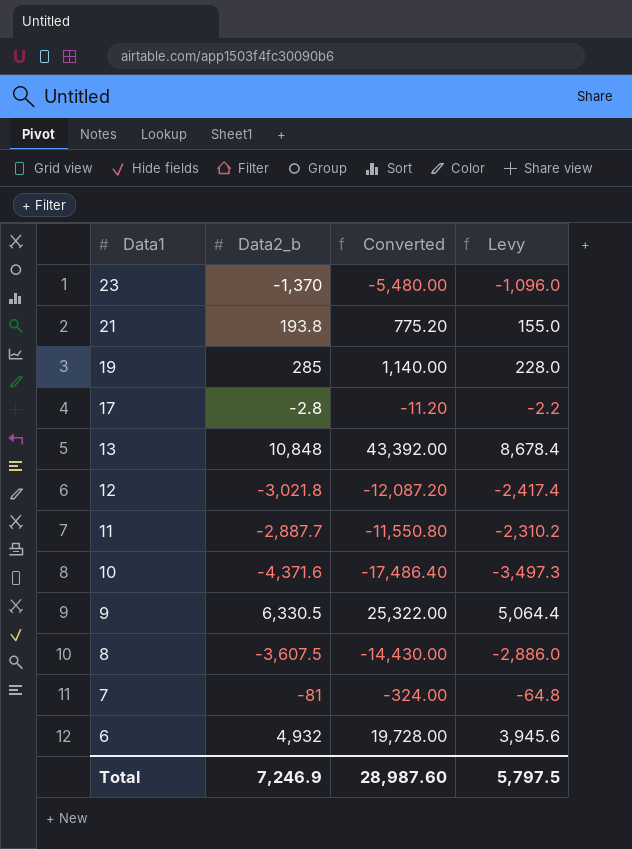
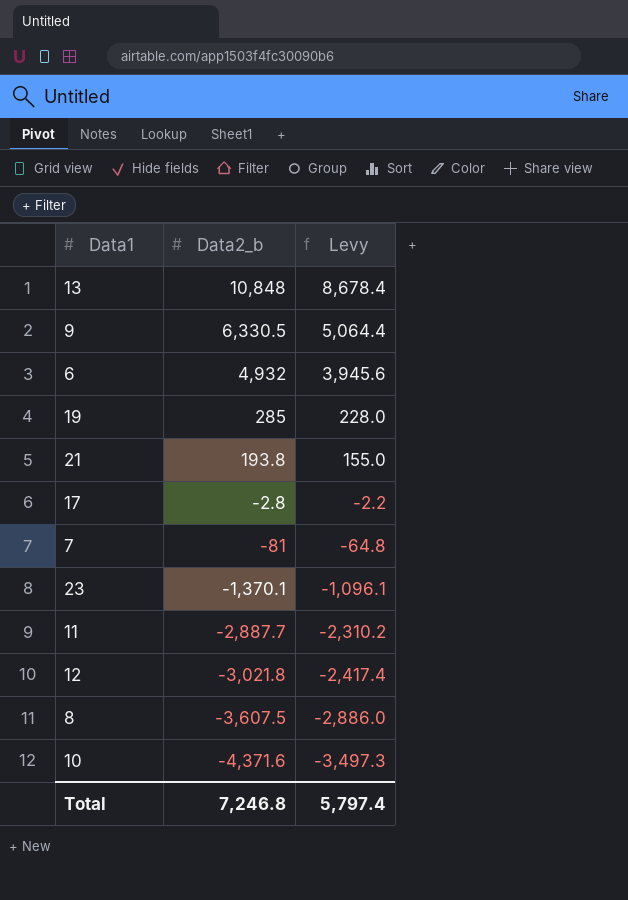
row order: Data1 descending -> Data2_b descending
column Converted | formula: [Data2_b] * 4 -> none
23 | Data2_b: -1,370 -> -1,370.1
23 | Levy: -1,096.0 -> -1,096.1
Total | Data2_b: 7,246.9 -> 7,246.8
Total | Levy: 5,797.5 -> 5,797.4

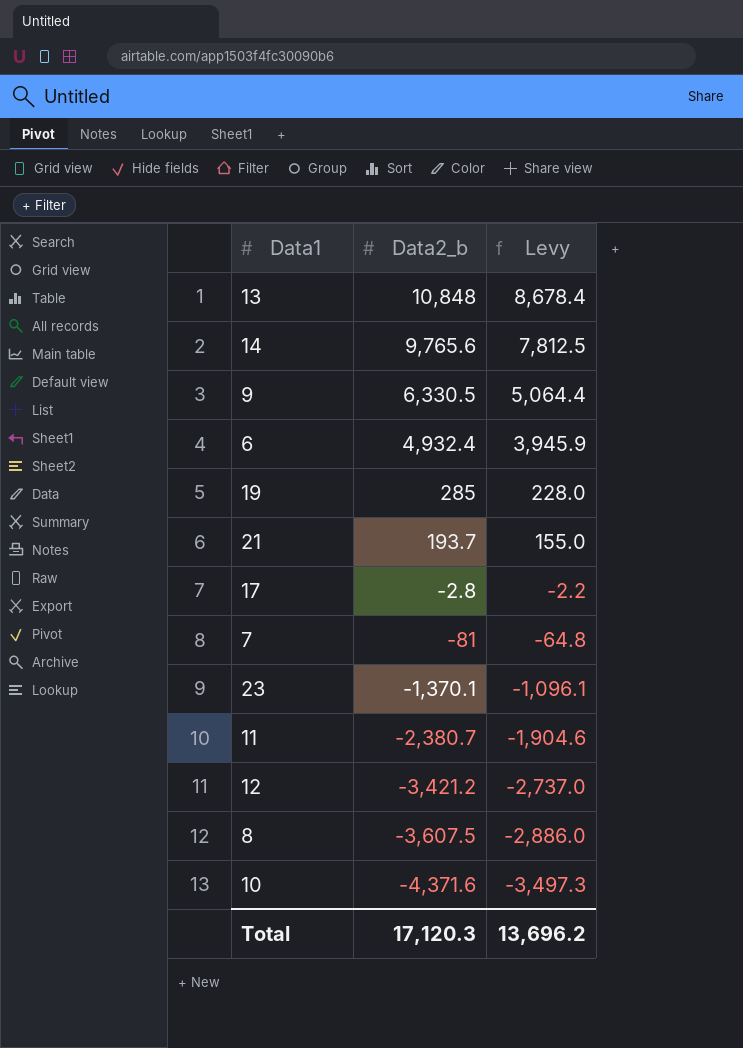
row 14: none -> 9,765.6 | 7,812.5
6 | Data2_b: 4,932 -> 4,932.4
6 | Levy: 3,945.6 -> 3,945.9
21 | Data2_b: 193.8 -> 193.7
11 | Data2_b: -2,887.7 -> -2,380.7
11 | Levy: -2,310.2 -> -1,904.6
12 | Data2_b: -3,021.8 -> -3,421.2
12 | Levy: -2,417.4 -> -2,737.0
Total | Data2_b: 7,246.8 -> 17,120.3
Total | Levy: 5,797.4 -> 13,696.2

